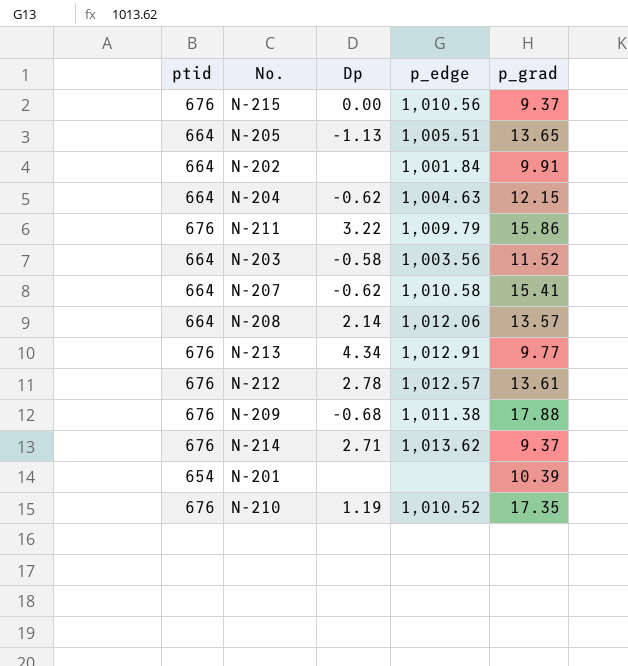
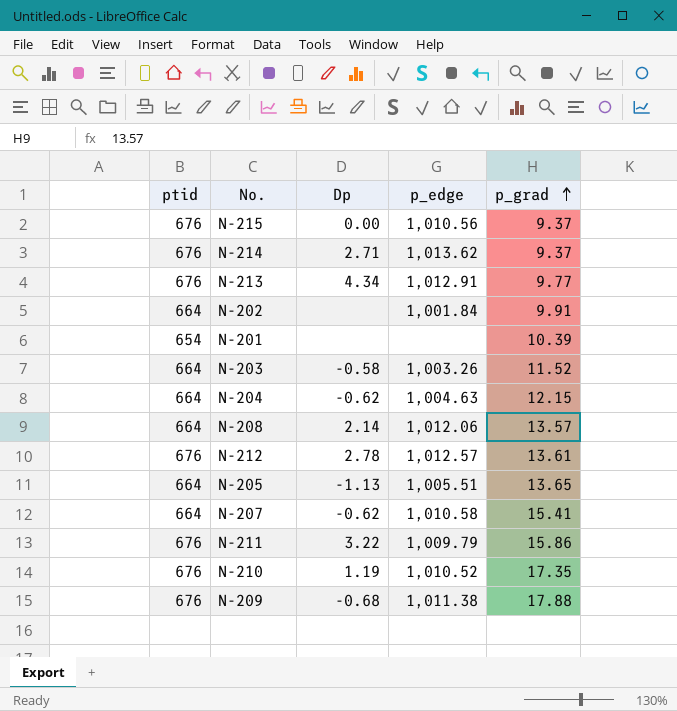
row order: none -> p_grad ascending
N-203 | p_edge: 1,003.56 -> 1,003.26

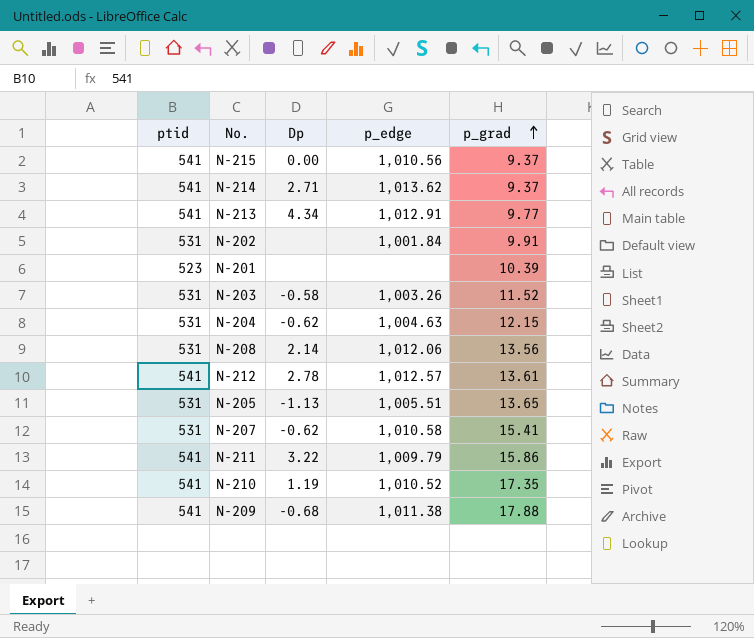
N-215 | ptid: 676 -> 541
N-214 | ptid: 676 -> 541
N-213 | ptid: 676 -> 541
N-202 | ptid: 664 -> 531
N-201 | ptid: 654 -> 523
N-203 | ptid: 664 -> 531
N-204 | ptid: 664 -> 531
N-208 | ptid: 664 -> 531
N-208 | p_grad: 13.57 -> 13.56
N-212 | ptid: 676 -> 541
N-205 | ptid: 664 -> 531
N-207 | ptid: 664 -> 531
N-211 | ptid: 676 -> 541
N-210 | ptid: 676 -> 541
N-209 | ptid: 676 -> 541

